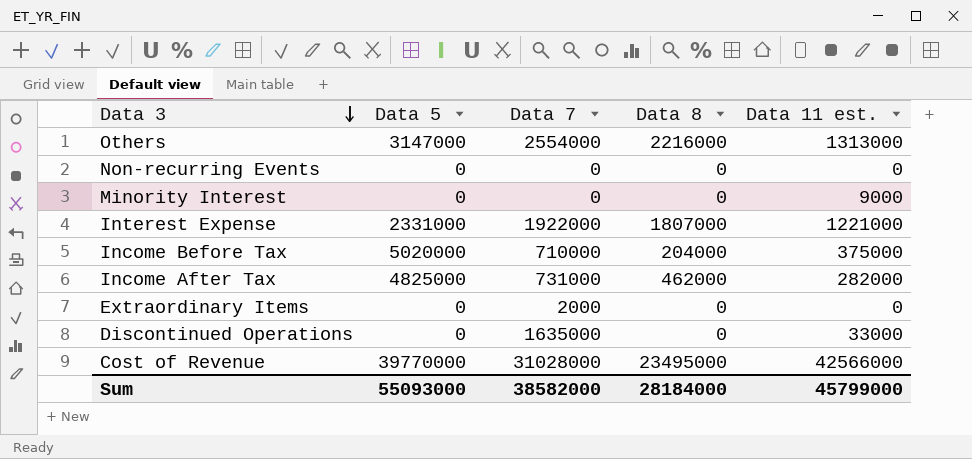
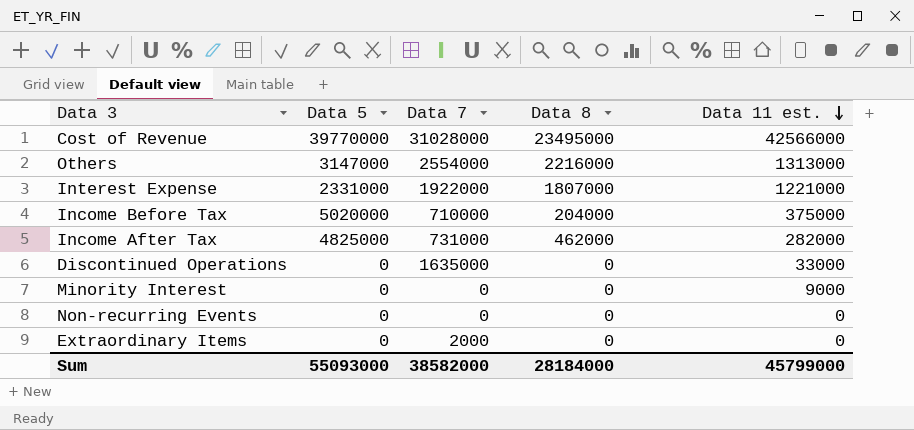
row order: Data 3 descending -> Data 11 est. descending

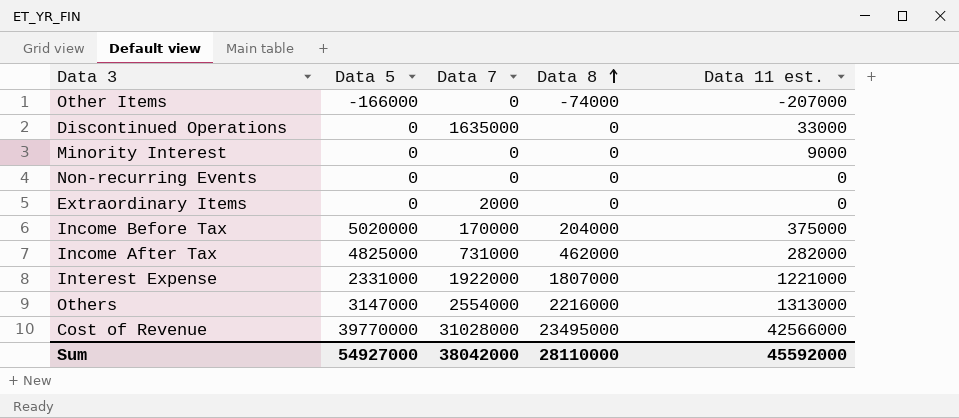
row order: Data 11 est. descending -> Data 8 ascending
row Other Items: none -> -166000 | 0 | -74000 | -207000
Income Before Tax | Data 7: 710000 -> 170000
Sum | Data 5: 55093000 -> 54927000
Sum | Data 7: 38582000 -> 38042000
Sum | Data 8: 28184000 -> 28110000
Sum | Data 11 est.: 45799000 -> 45592000

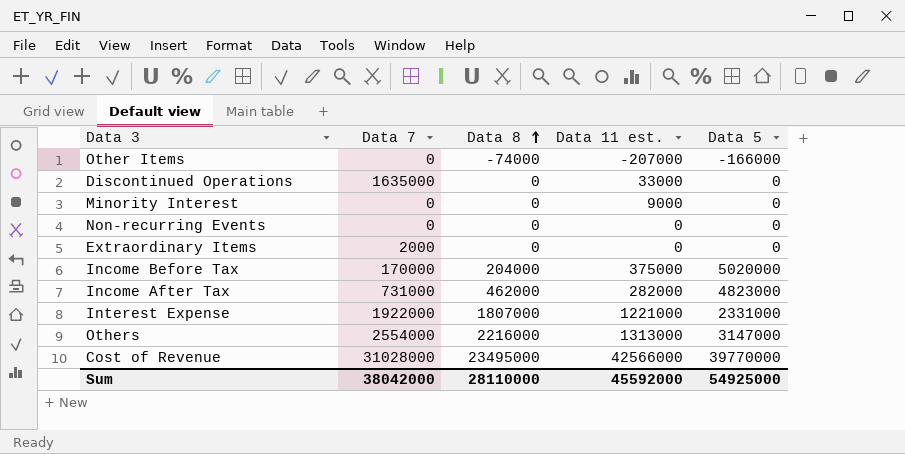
column Data 5 | position: 2 -> 5
Income After Tax | Data 5: 4825000 -> 4823000
Sum | Data 5: 54927000 -> 54925000

